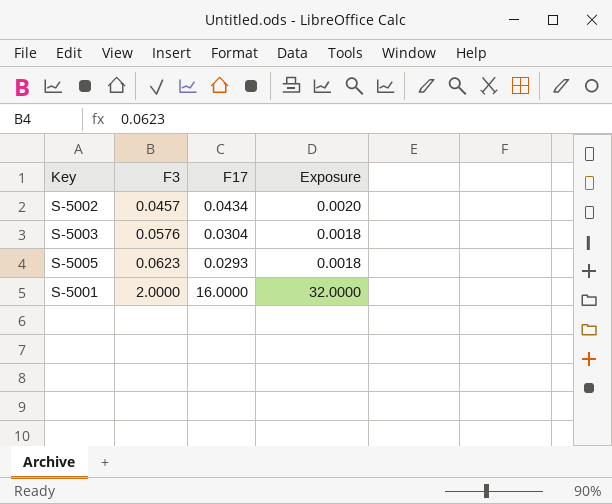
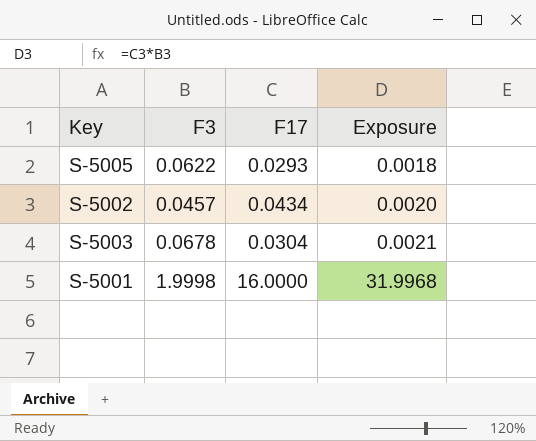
row order: F3 ascending -> Exposure ascending
S-5005 | F3: 0.0623 -> 0.0622
S-5003 | F3: 0.0576 -> 0.0678
S-5003 | Exposure: 0.0018 -> 0.0021
S-5001 | F3: 2.0000 -> 1.9998
S-5001 | Exposure: 32.0000 -> 31.9968

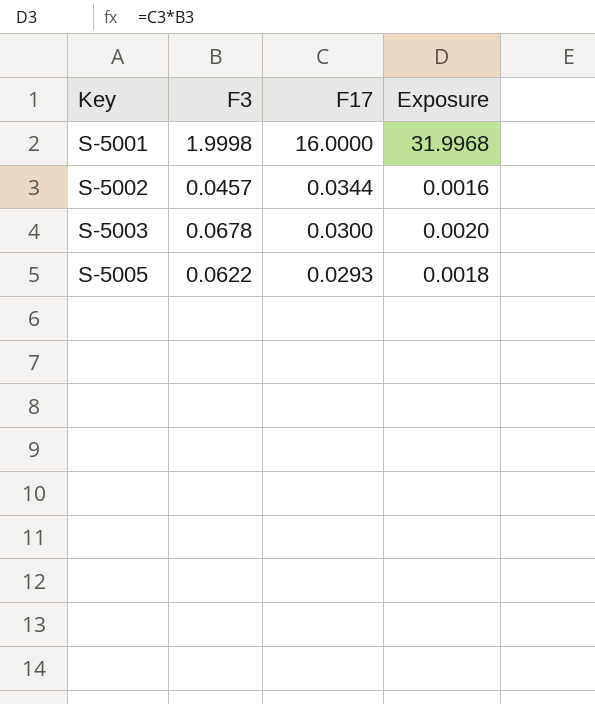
row order: Exposure ascending -> Key ascending
S-5002 | F17: 0.0434 -> 0.0344
S-5002 | Exposure: 0.0020 -> 0.0016
S-5003 | F17: 0.0304 -> 0.0300
S-5003 | Exposure: 0.0021 -> 0.0020

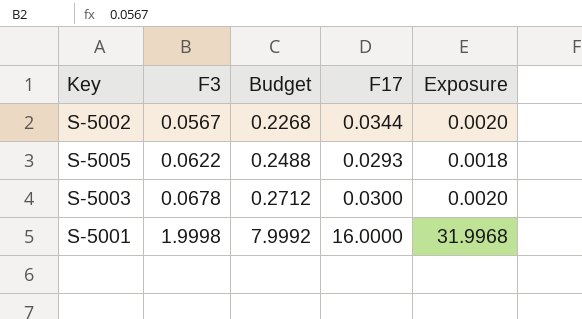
row order: Key ascending -> F3 ascending
column Budget | formula: none -> [F3] * 4
S-5002 | F3: 0.0457 -> 0.0567
S-5002 | Exposure: 0.0016 -> 0.0020

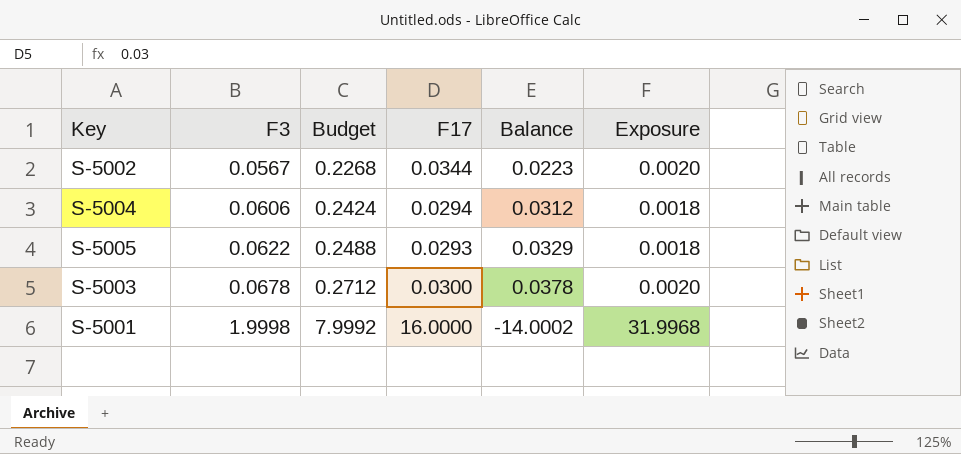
column Balance | formula: none -> [F3] - [F17]
row S-5004: none -> 0.0606 | 0.2424 | 0.0294 | 0.0312 | 0.0018

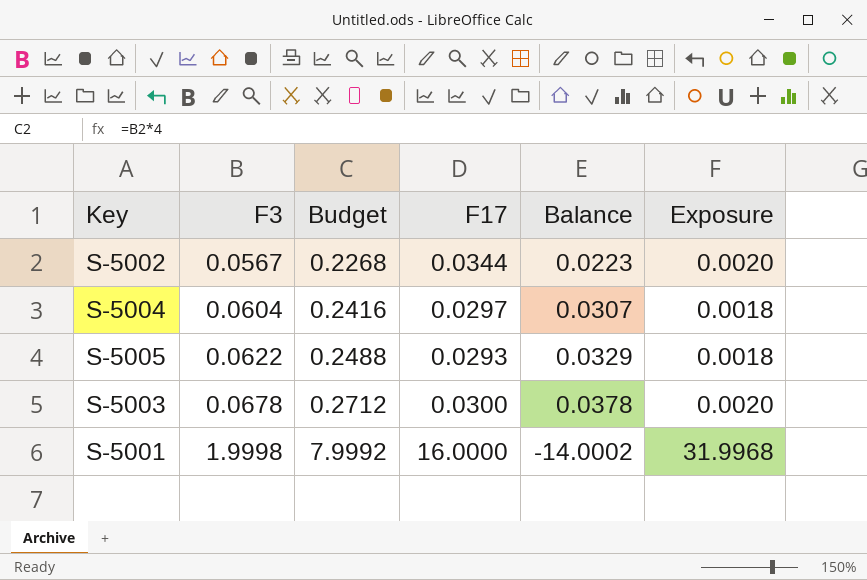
S-5004 | F3: 0.0606 -> 0.0604
S-5004 | Budget: 0.2424 -> 0.2416
S-5004 | F17: 0.0294 -> 0.0297
S-5004 | Balance: 0.0312 -> 0.0307

